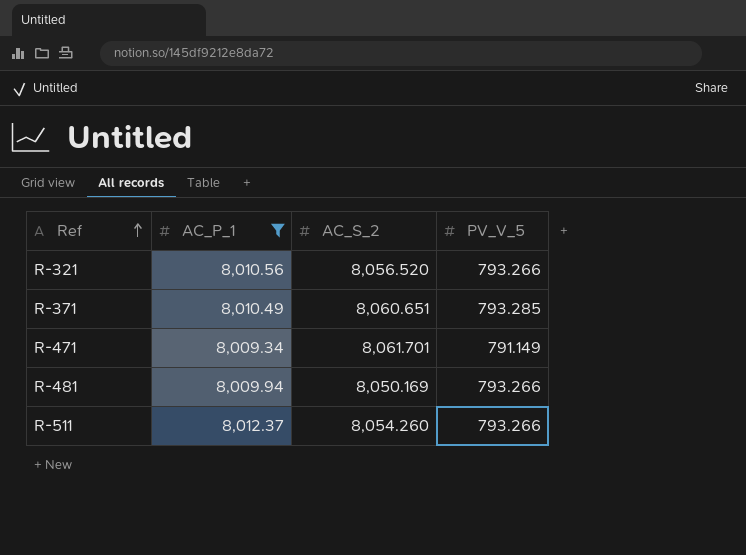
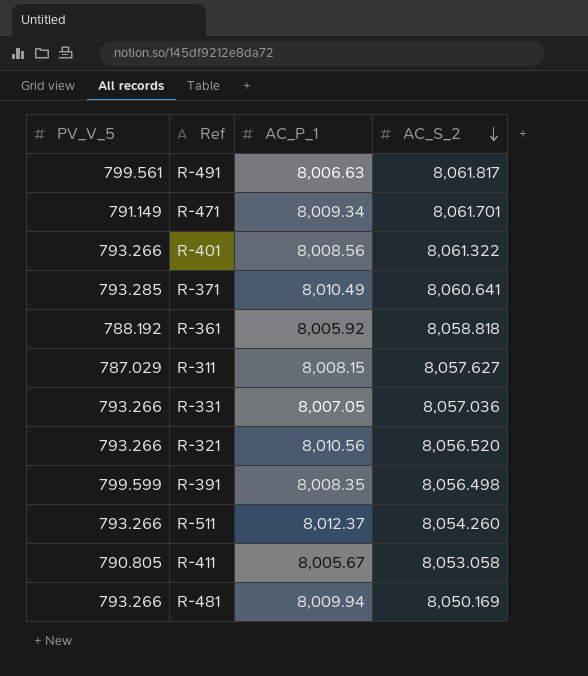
filter: AC_P_1 >= 8,009.34 -> none
row order: Ref ascending -> AC_S_2 descending
column PV_V_5 | position: 4 -> 1
R-371 | AC_S_2: 8,060.651 -> 8,060.641

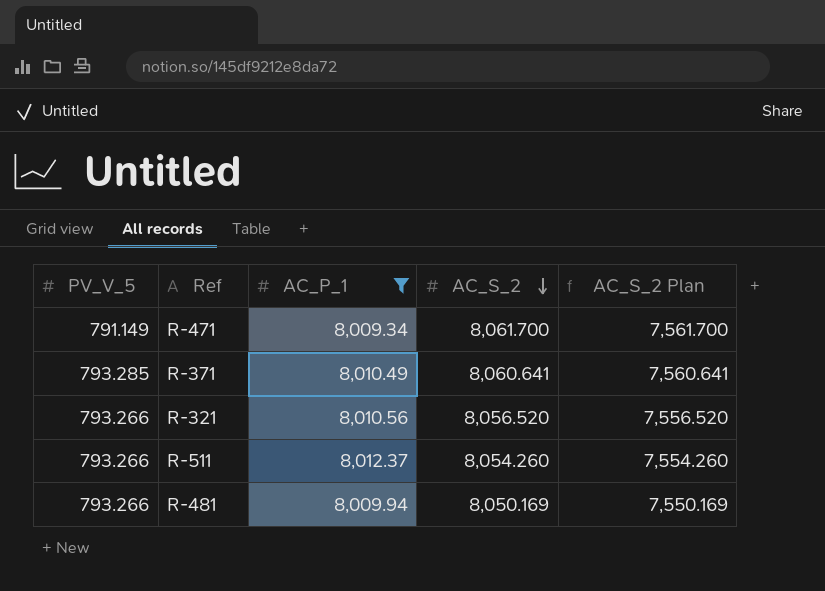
filter: none -> AC_P_1 >= 8,009.34
column AC_S_2 Plan | formula: none -> [AC_S_2] - 500
R-471 | AC_S_2: 8,061.701 -> 8,061.700

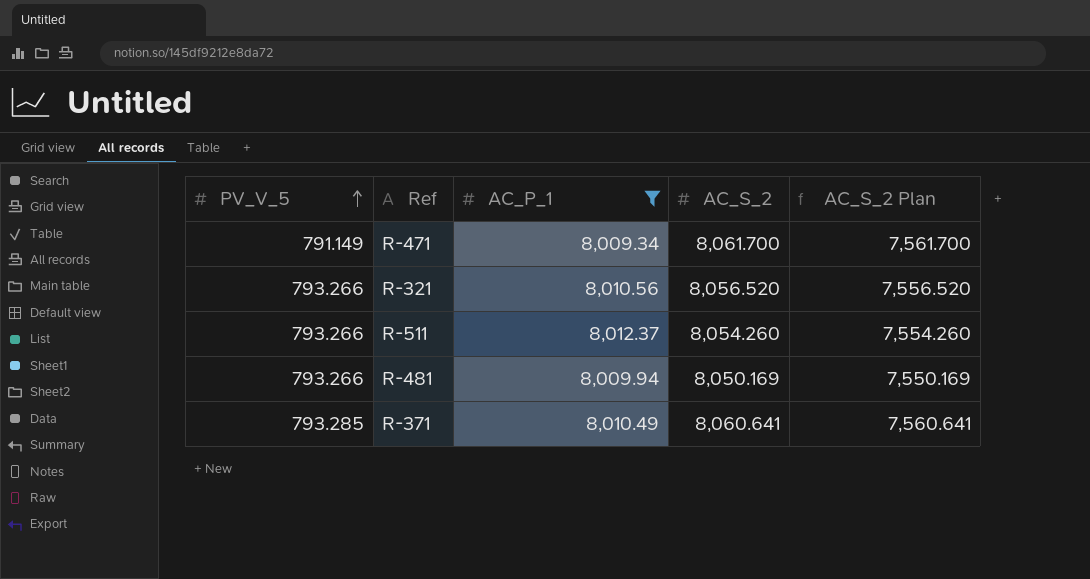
row order: AC_S_2 descending -> PV_V_5 ascending

